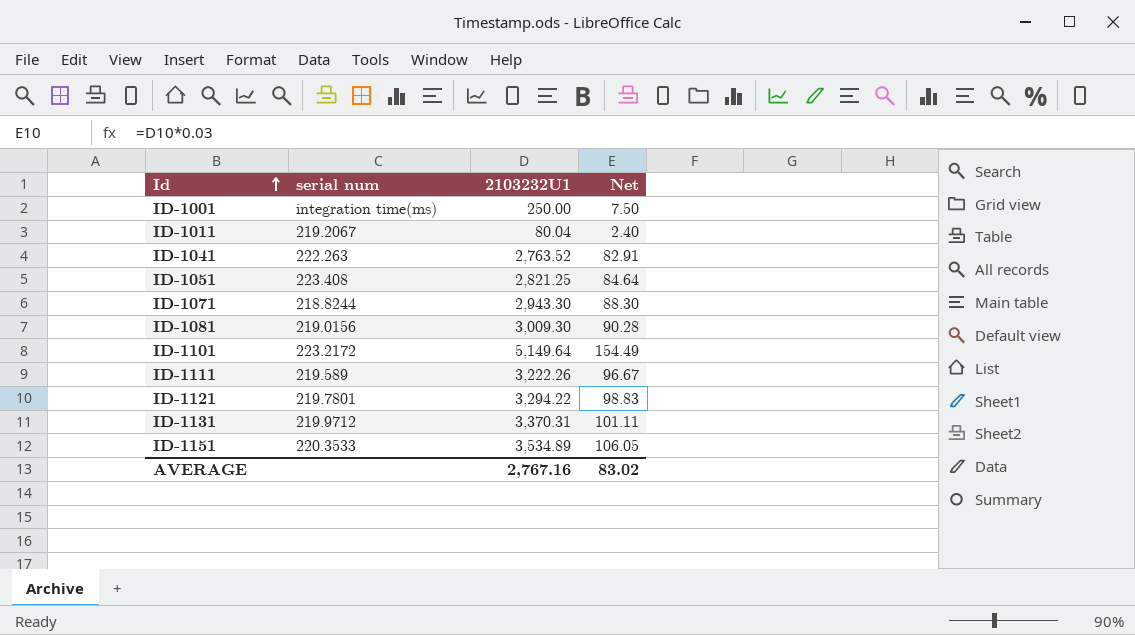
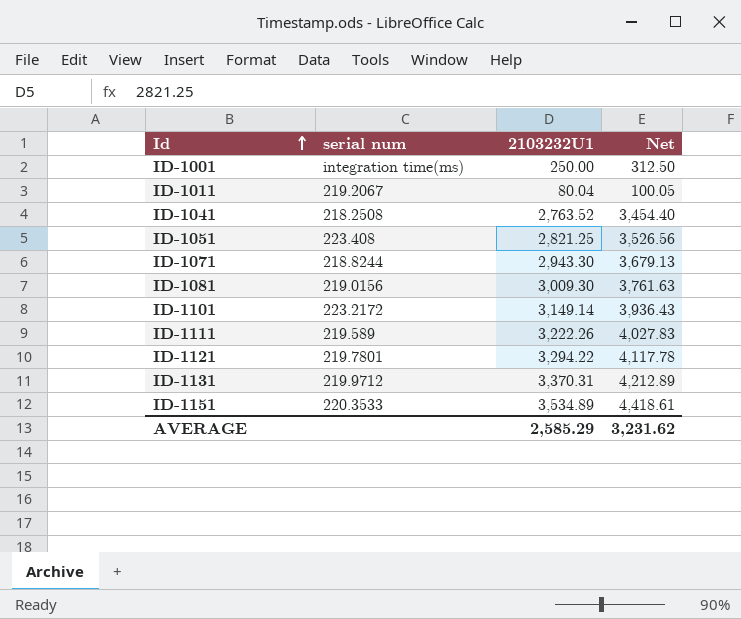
column Net | formula: [2103232U1] * 0.03 -> [2103232U1] * 1.25
ID-1041 | serial num: 222.263 -> 218.2508
ID-1101 | 2103232U1: 5,149.64 -> 3,149.14
AVERAGE | 2103232U1: 2,767.16 -> 2,585.29
AVERAGE | Net: 83.02 -> 3,231.62

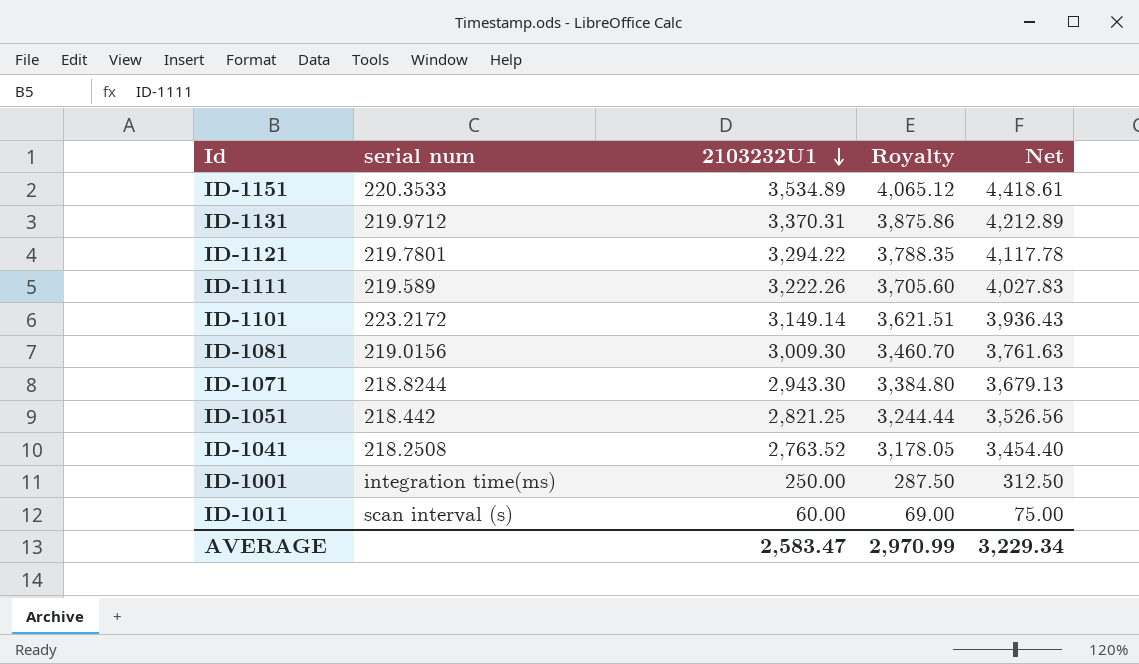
row order: Id ascending -> 2103232U1 descending
column Royalty | formula: none -> [2103232U1] * 1.15
ID-1051 | serial num: 223.408 -> 218.442
ID-1011 | serial num: 219.2067 -> scan interval (s)
ID-1011 | 2103232U1: 80.04 -> 60.00
ID-1011 | Net: 100.05 -> 75.00
AVERAGE | 2103232U1: 2,585.29 -> 2,583.47
AVERAGE | Net: 3,231.62 -> 3,229.34

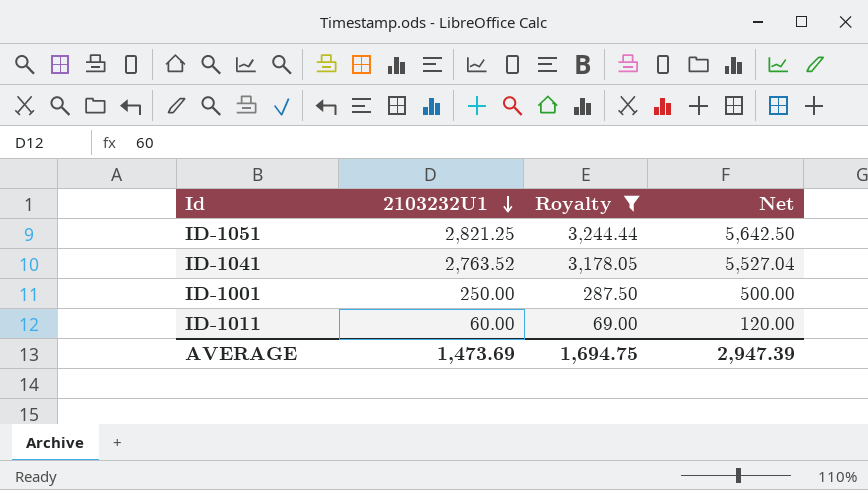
filter: none -> Royalty <= 3,244.44
column serial num | position: 2 -> none
column Net | formula: [2103232U1] * 1.25 -> [2103232U1] * 2
AVERAGE | 2103232U1: 2,583.47 -> 1,473.69
AVERAGE | Royalty: 2,970.99 -> 1,694.75
AVERAGE | Net: 3,229.34 -> 2,947.39

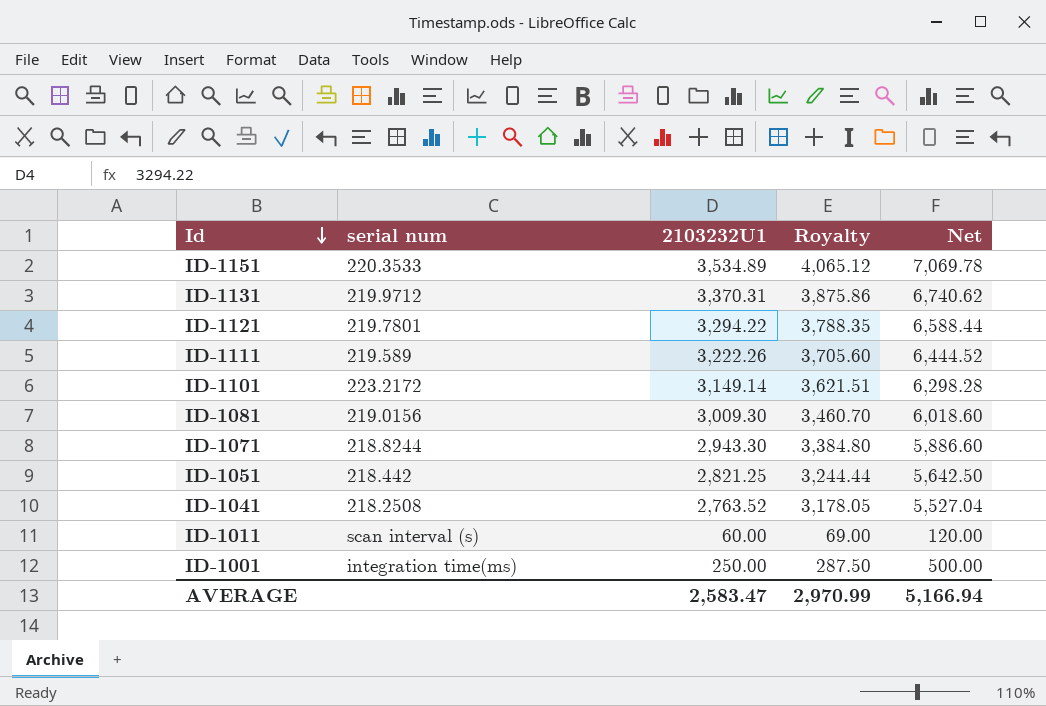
filter: Royalty <= 3,244.44 -> none
row order: 2103232U1 descending -> Id descending
column serial num | position: none -> 2
AVERAGE | 2103232U1: 1,473.69 -> 2,583.47
AVERAGE | Royalty: 1,694.75 -> 2,970.99
AVERAGE | Net: 2,947.39 -> 5,166.94

